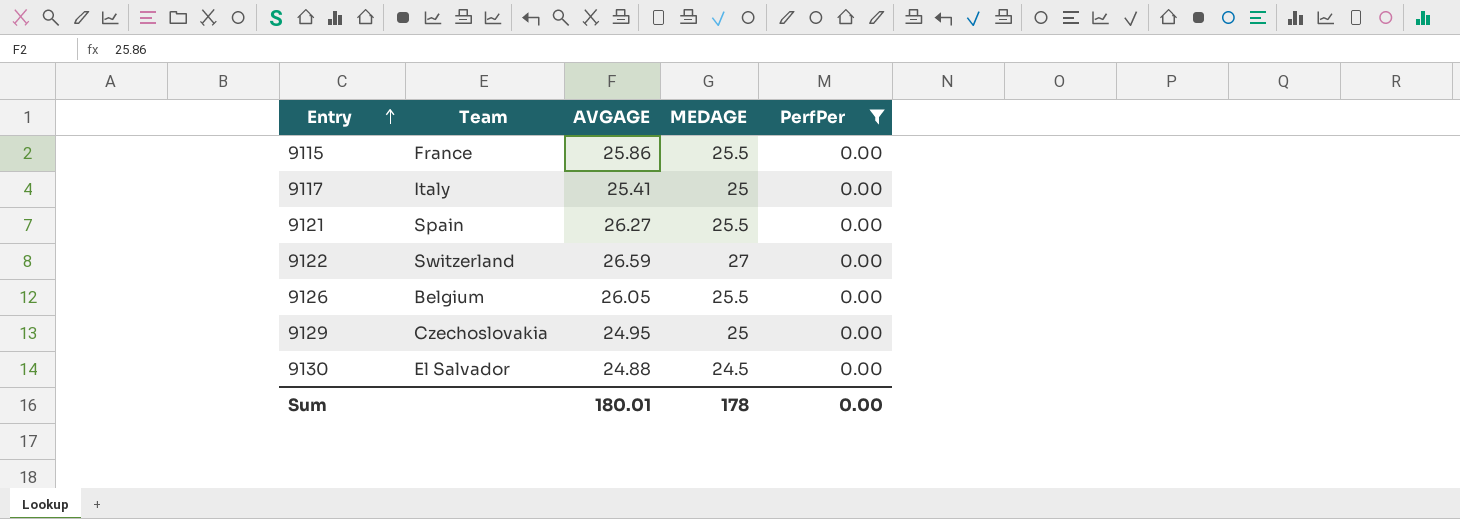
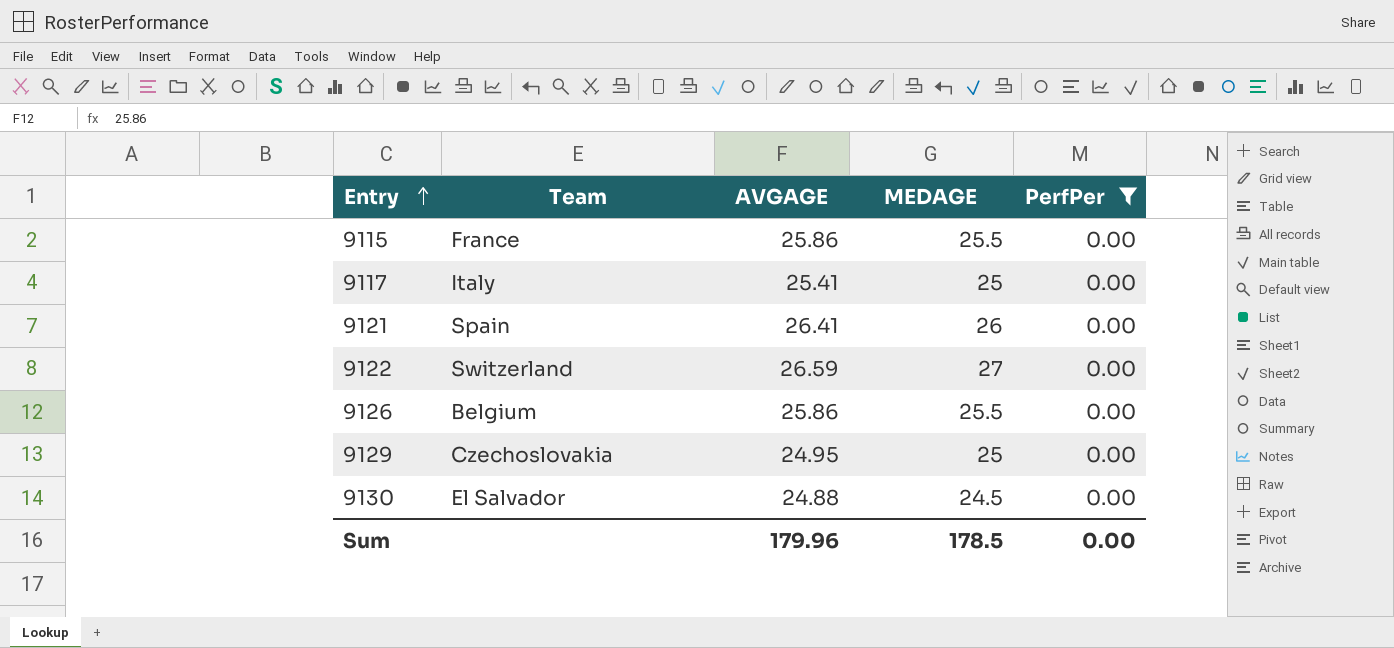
9121 | AVGAGE: 26.27 -> 26.41
9121 | MEDAGE: 25.5 -> 26
9126 | AVGAGE: 26.05 -> 25.86
Sum | AVGAGE: 180.01 -> 179.96
Sum | MEDAGE: 178 -> 178.5

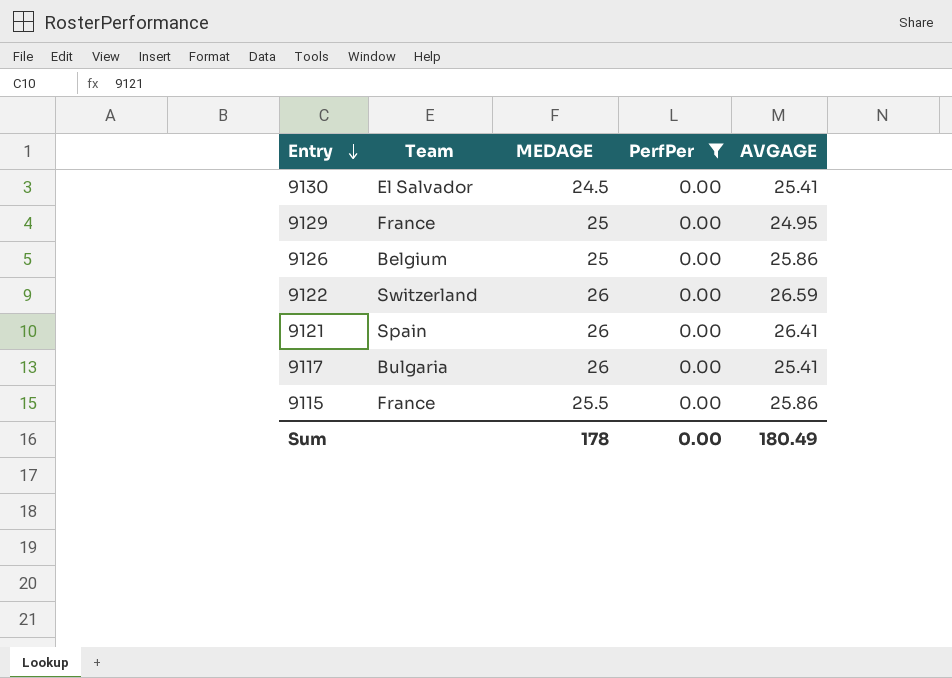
row order: Entry ascending -> Entry descending
column AVGAGE | position: 3 -> 5
9130 | AVGAGE: 24.88 -> 25.41
9129 | Team: Czechoslovakia -> France
9126 | MEDAGE: 25.5 -> 25
9122 | MEDAGE: 27 -> 26
9117 | Team: Italy -> Bulgaria
9117 | MEDAGE: 25 -> 26
Sum | MEDAGE: 178.5 -> 178
Sum | AVGAGE: 179.96 -> 180.49

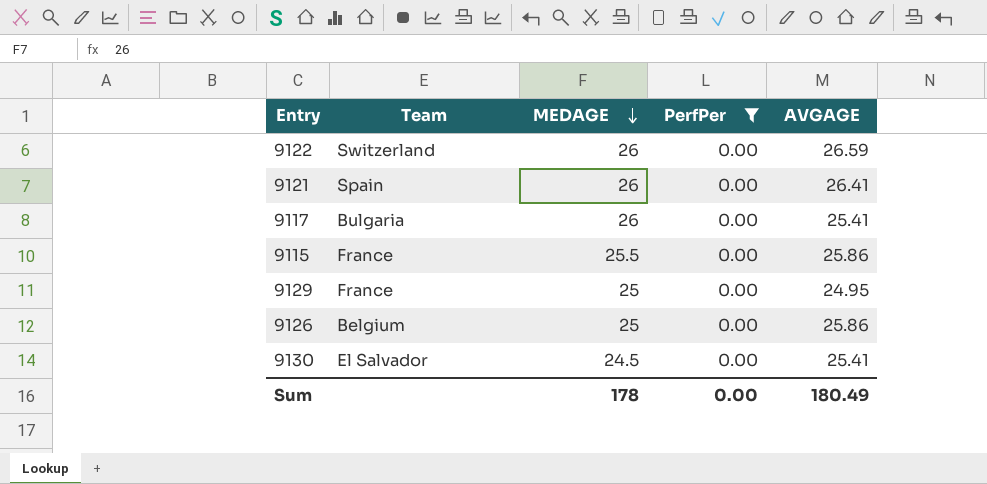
row order: Entry descending -> MEDAGE descending

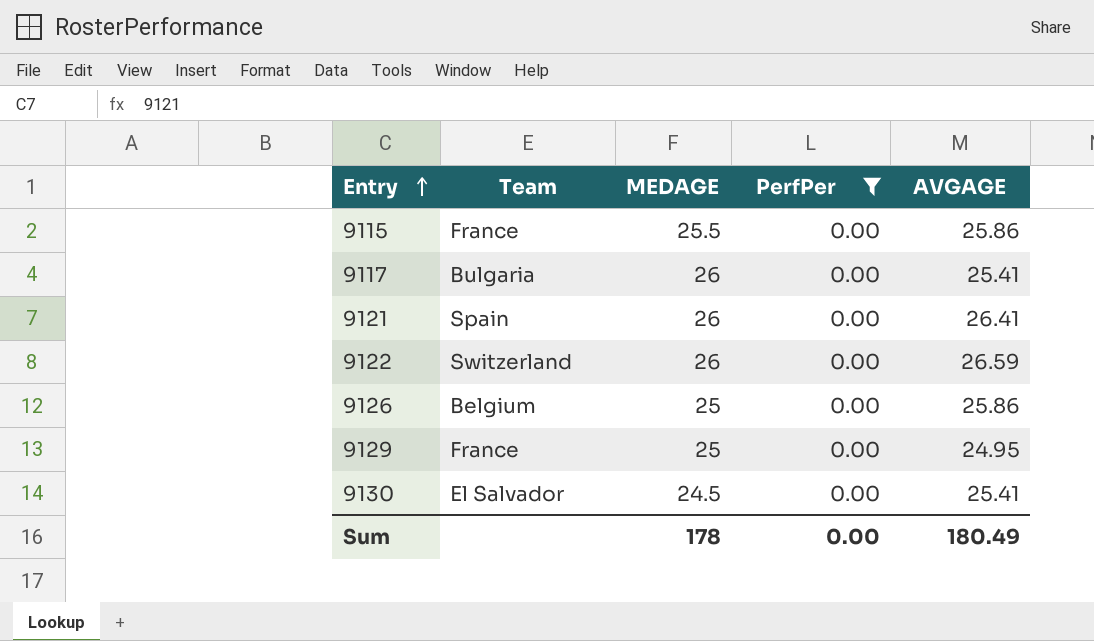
row order: MEDAGE descending -> Entry ascending

